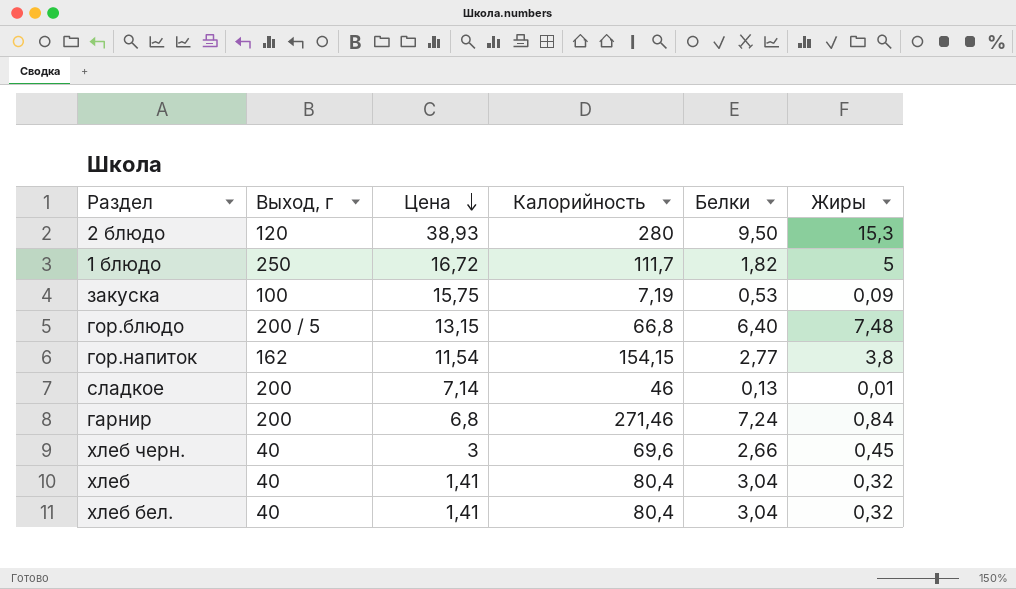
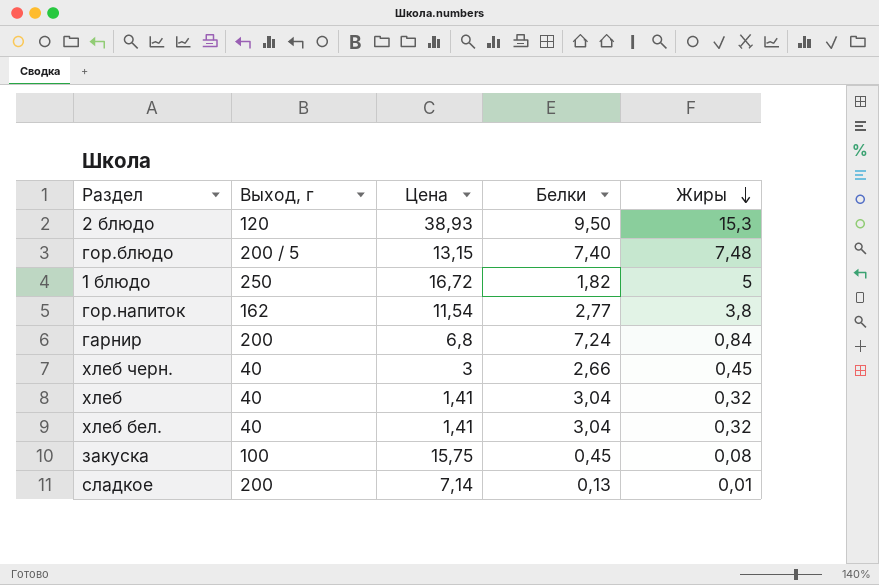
row order: Цена descending -> Жиры descending
column Калорийность | position: 4 -> none
гор.блюдо | Белки: 6,40 -> 7,40
закуска | Белки: 0,53 -> 0,45
закуска | Жиры: 0,09 -> 0,08

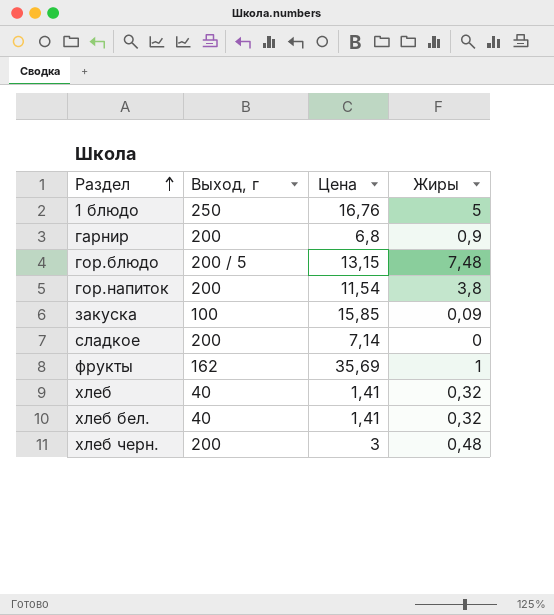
row order: Жиры descending -> Раздел ascending
column Белки | position: 4 -> none
row 2 блюдо: 120 | 38,93 | 9,50 | 15,3 -> none
1 блюдо | Цена: 16,72 -> 16,76
гарнир | Жиры: 0,84 -> 0,9
гор.напиток | Выход, г: 162 -> 200
закуска | Цена: 15,75 -> 15,85
закуска | Жиры: 0,08 -> 0,09
сладкое | Жиры: 0,01 -> 0
row фрукты: none -> 162 | 35,69 | 1
хлеб черн. | Выход, г: 40 -> 200
хлеб черн. | Жиры: 0,45 -> 0,48

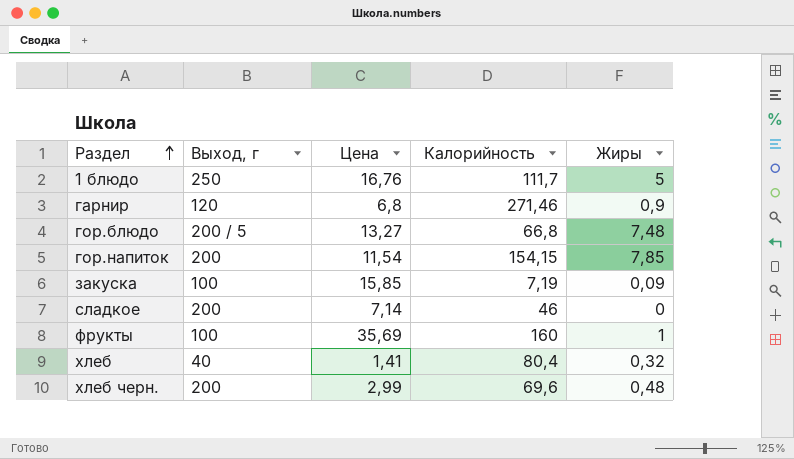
column Калорийность | position: none -> 4
row хлеб бел.: 40 | 1,41 | 0,32 -> none
гарнир | Выход, г: 200 -> 120
гор.блюдо | Цена: 13,15 -> 13,27
гор.напиток | Жиры: 3,8 -> 7,85
фрукты | Выход, г: 162 -> 100
хлеб черн. | Цена: 3 -> 2,99

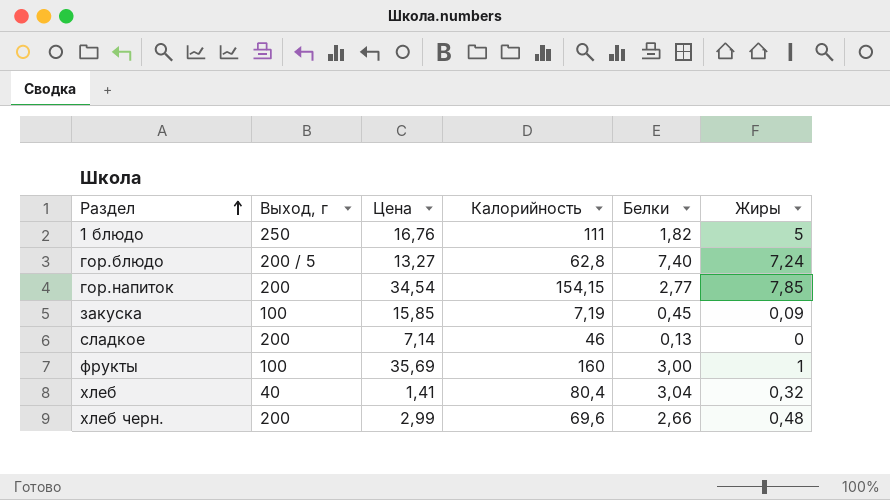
column Белки | position: none -> 5
row гарнир: 120 | 6,8 | 271,46 | 0,9 -> none
1 блюдо | Калорийность: 111,7 -> 111
гор.блюдо | Калорийность: 66,8 -> 62,8
гор.блюдо | Жиры: 7,48 -> 7,24
гор.напиток | Цена: 11,54 -> 34,54

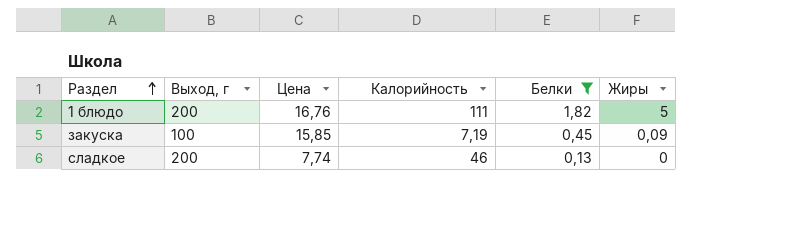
filter: none -> Белки <= 1,82
1 блюдо | Выход, г: 250 -> 200
сладкое | Цена: 7,14 -> 7,74

